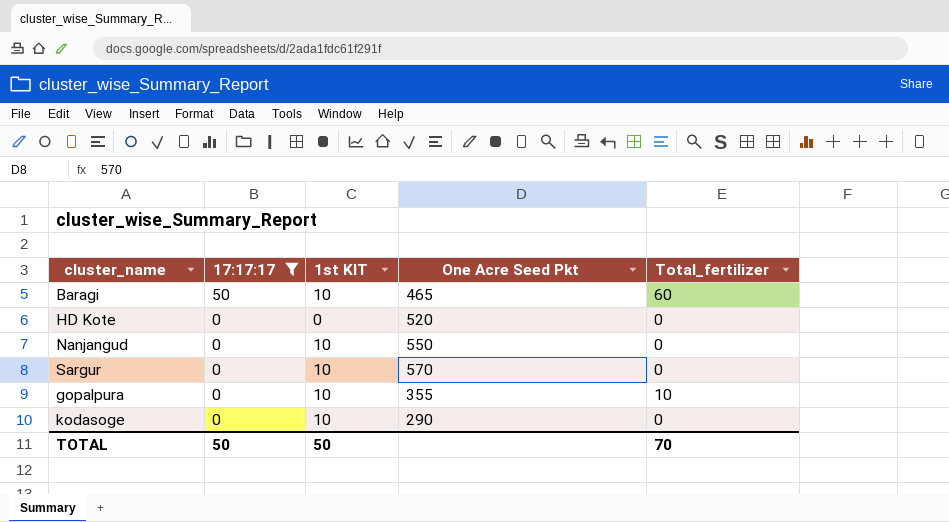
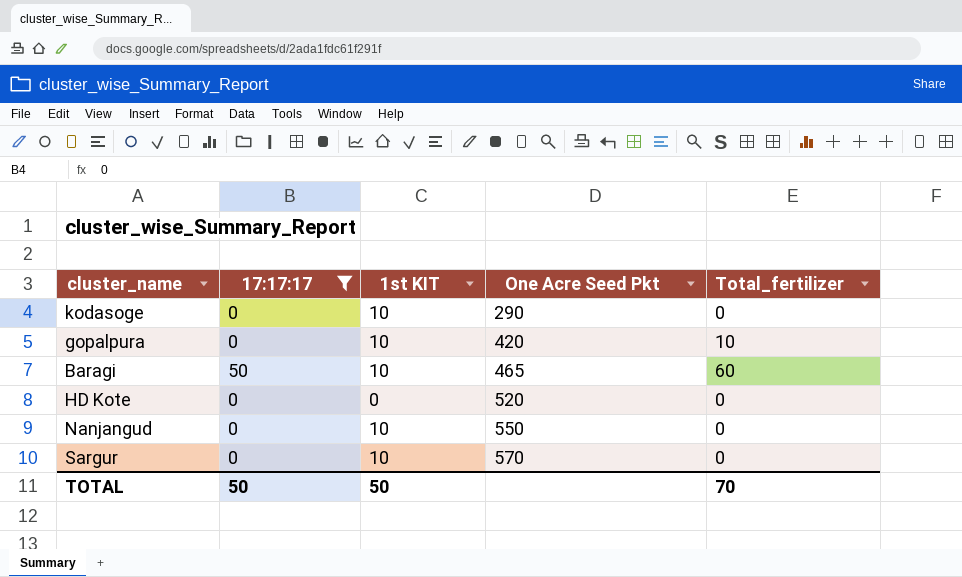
row order: 17:17:17 descending -> One Acre Seed Pkt ascending
gopalpura | One Acre Seed Pkt: 355 -> 420

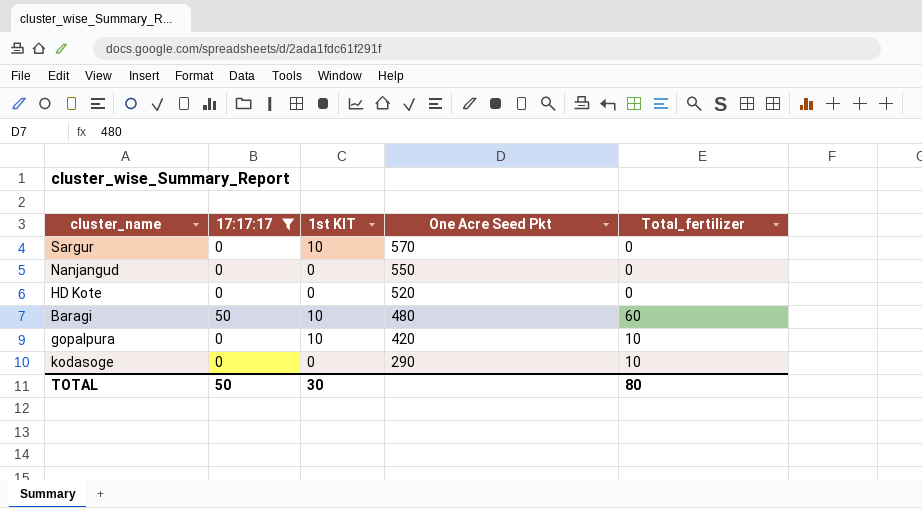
row order: One Acre Seed Pkt ascending -> One Acre Seed Pkt descending
Nanjangud | 1st KIT: 10 -> 0
Baragi | One Acre Seed Pkt: 465 -> 480
kodasoge | 1st KIT: 10 -> 0
kodasoge | Total_fertilizer: 0 -> 10
TOTAL | 1st KIT: 50 -> 30
TOTAL | Total_fertilizer: 70 -> 80

